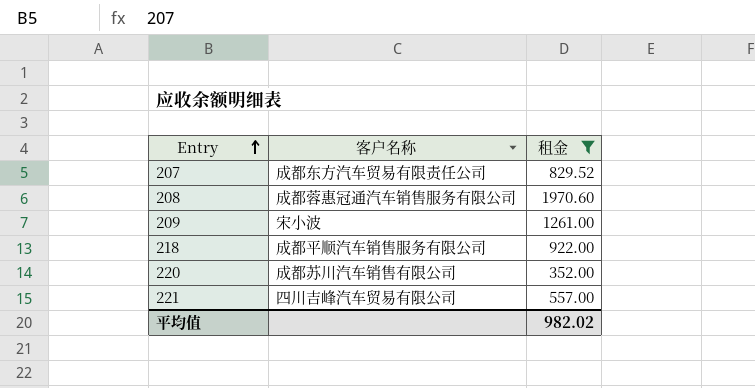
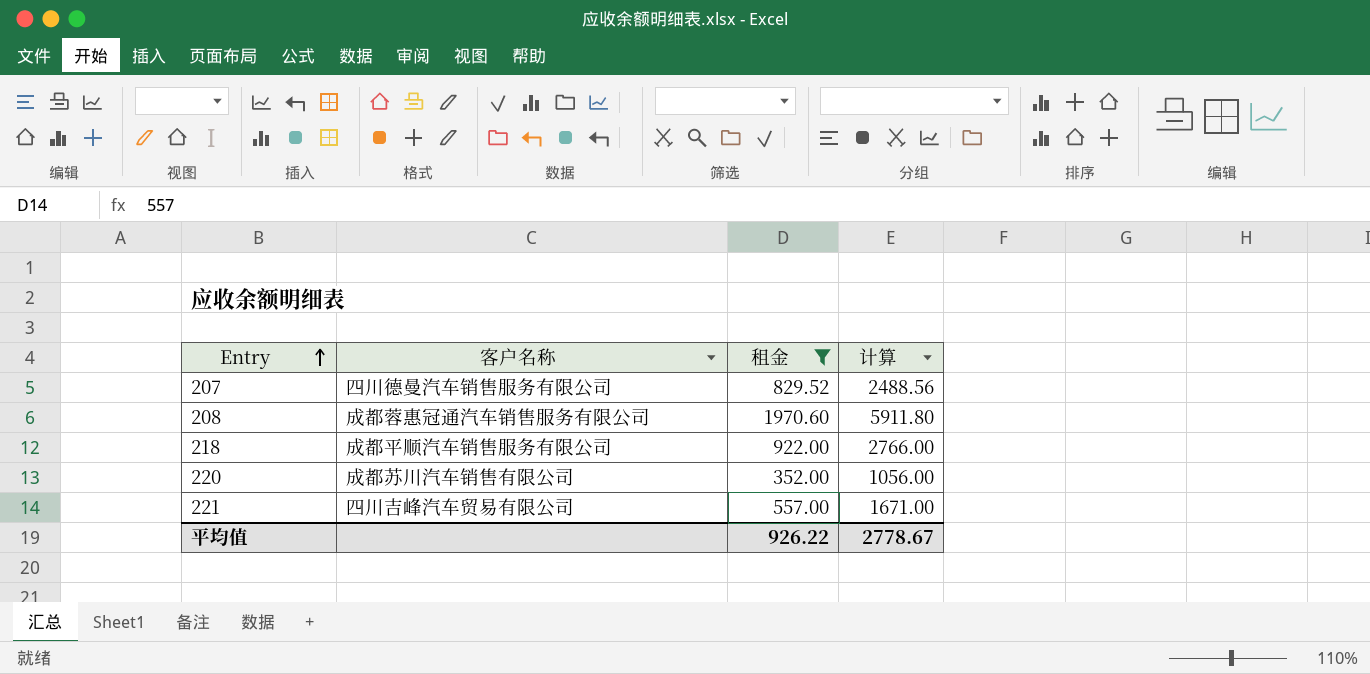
column 计算 | formula: none -> [租金] * 3
row 209: 宋小波 | 1261.00 -> none
207 | 客户名称: 成都东方汽车贸易有限责任公司 -> 四川德曼汽车销售服务有限公司
平均值 | 租金: 982.02 -> 926.22

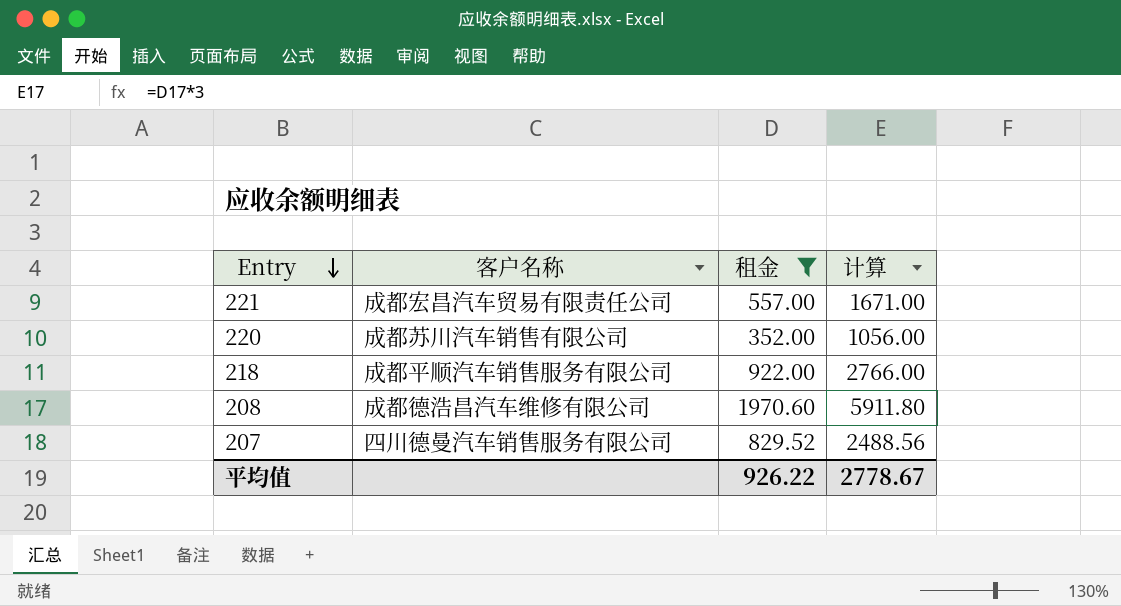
row order: Entry ascending -> Entry descending
221 | 客户名称: 四川吉峰汽车贸易有限公司 -> 成都宏昌汽车贸易有限责任公司
208 | 客户名称: 成都蓉惠冠通汽车销售服务有限公司 -> 成都德浩昌汽车维修有限公司

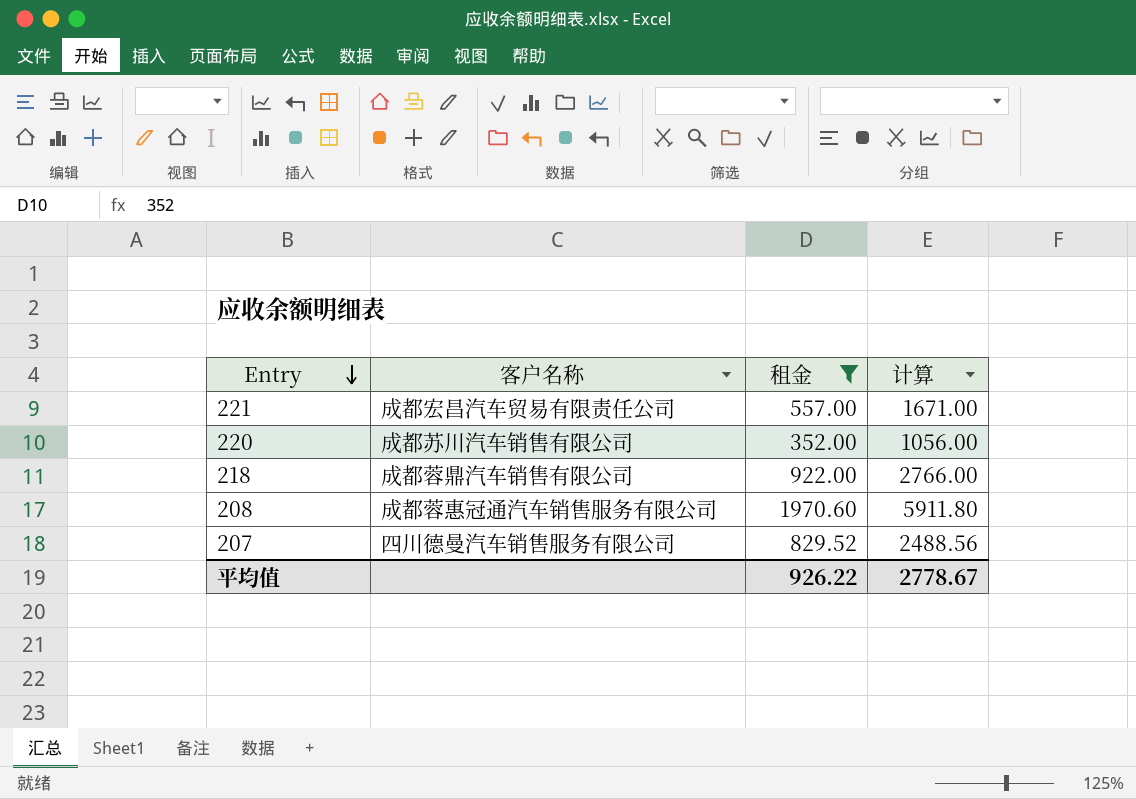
218 | 客户名称: 成都平顺汽车销售服务有限公司 -> 成都蓉鼎汽车销售有限公司
208 | 客户名称: 成都德浩昌汽车维修有限公司 -> 成都蓉惠冠通汽车销售服务有限公司

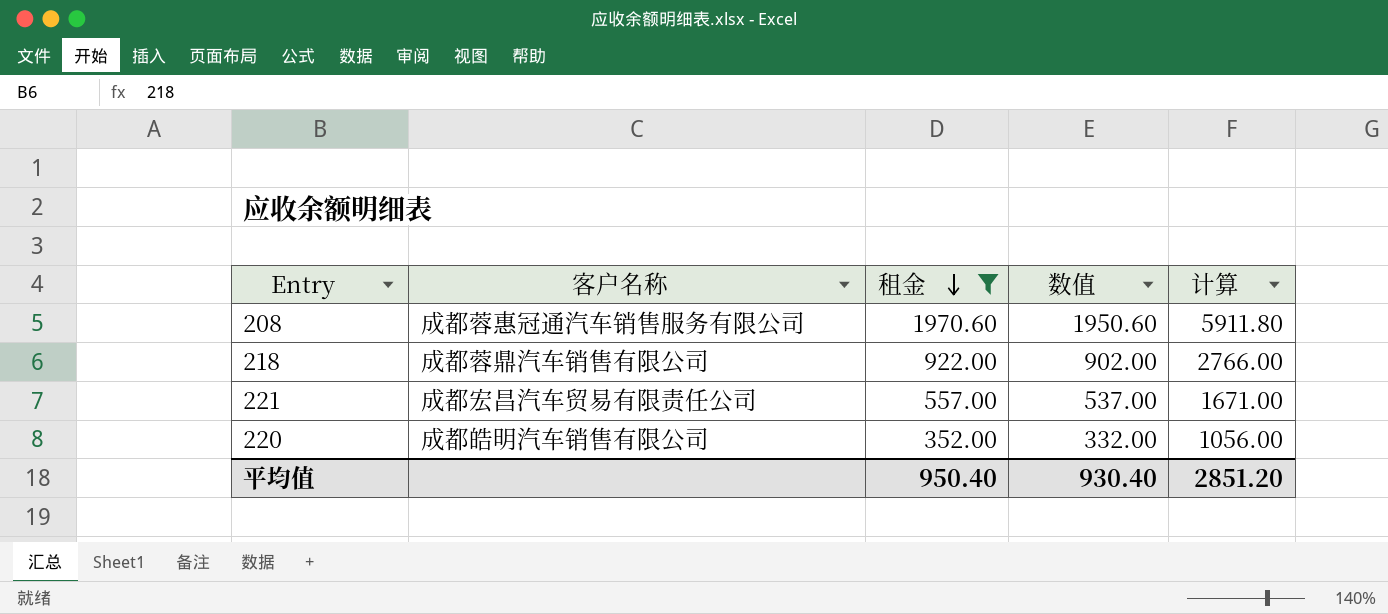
row order: Entry descending -> 租金 descending
column 数值 | formula: none -> [租金] - 20
row 207: 四川德曼汽车销售服务有限公司 | 829.52 | 2488.56 -> none
220 | 客户名称: 成都苏川汽车销售有限公司 -> 成都皓明汽车销售有限公司
平均值 | 租金: 926.22 -> 950.40
平均值 | 计算: 2778.67 -> 2851.20

